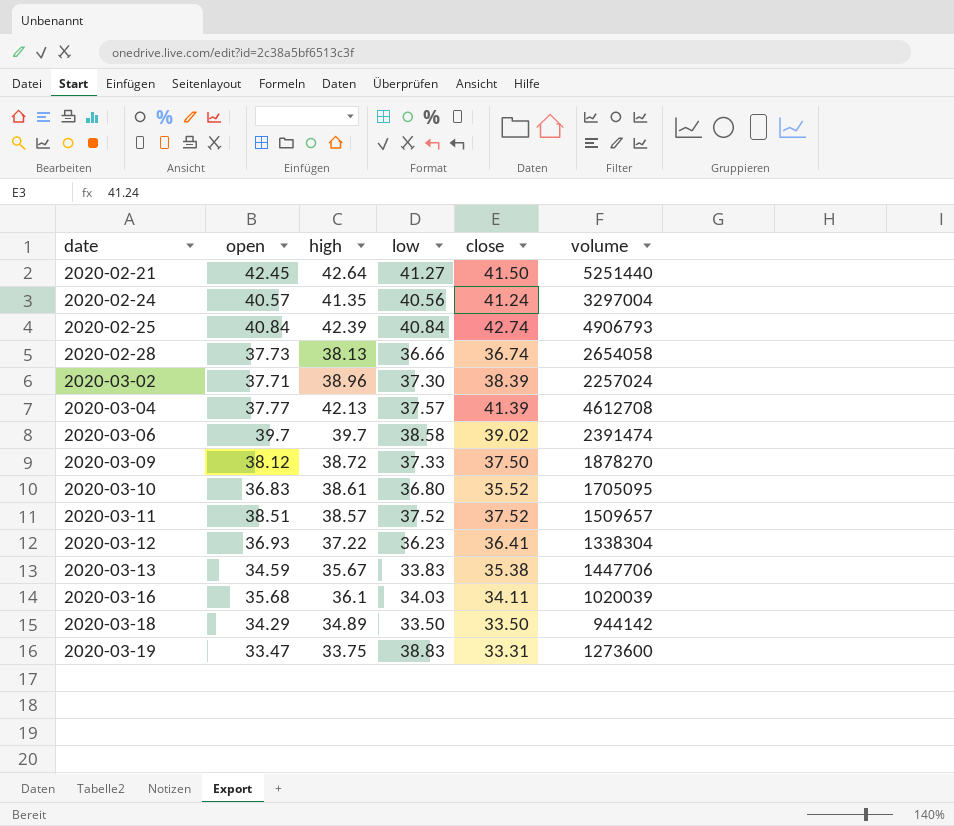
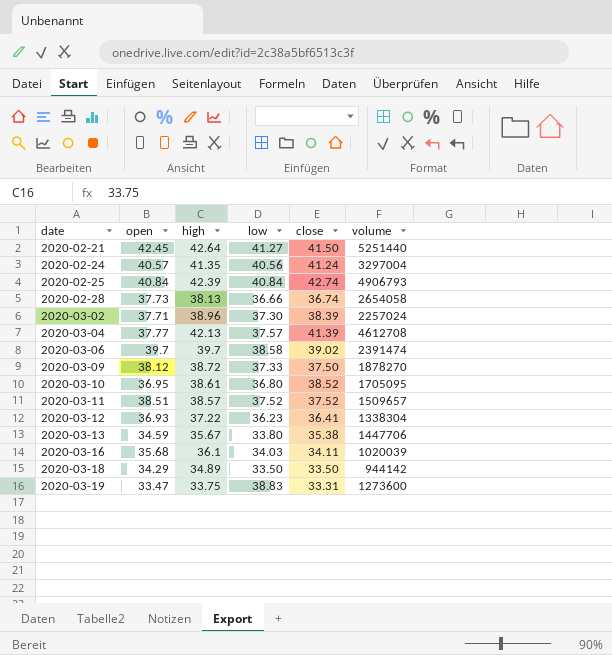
2020-03-10 | open: 36.83 -> 36.95
2020-03-10 | close: 35.52 -> 38.52
2020-03-13 | low: 33.83 -> 33.80

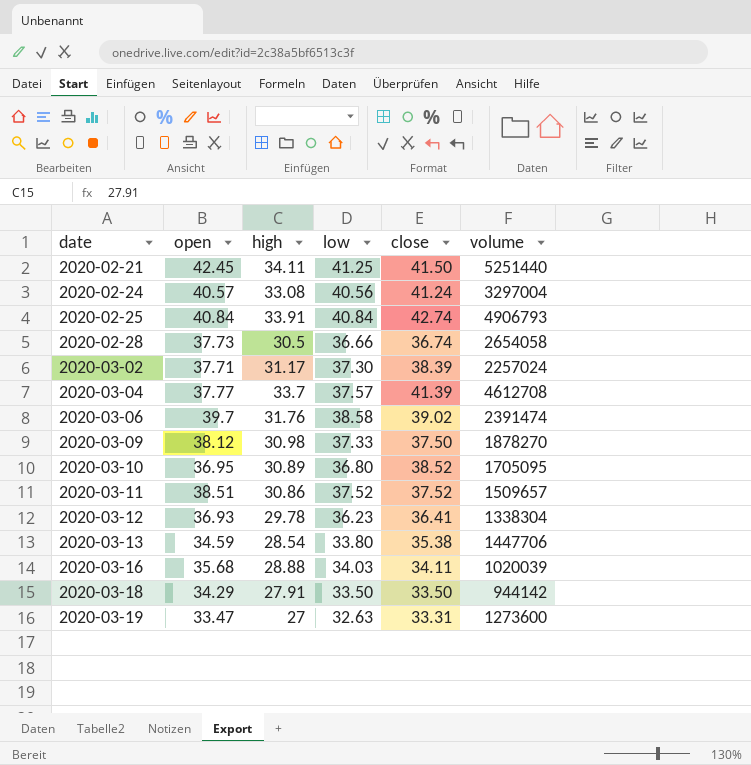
2020-02-21 | high: 42.64 -> 34.11
2020-02-21 | low: 41.27 -> 41.25
2020-02-24 | high: 41.35 -> 33.08
2020-02-25 | high: 42.39 -> 33.91
2020-02-28 | high: 38.13 -> 30.5
2020-03-02 | high: 38.96 -> 31.17
2020-03-04 | high: 42.13 -> 33.7
2020-03-06 | high: 39.7 -> 31.76
2020-03-09 | high: 38.72 -> 30.98
2020-03-10 | high: 38.61 -> 30.89
2020-03-11 | high: 38.57 -> 30.86
2020-03-12 | high: 37.22 -> 29.78
2020-03-13 | high: 35.67 -> 28.54
2020-03-16 | high: 36.1 -> 28.88
2020-03-18 | high: 34.89 -> 27.91
2020-03-19 | high: 33.75 -> 27
2020-03-19 | low: 38.83 -> 32.63

